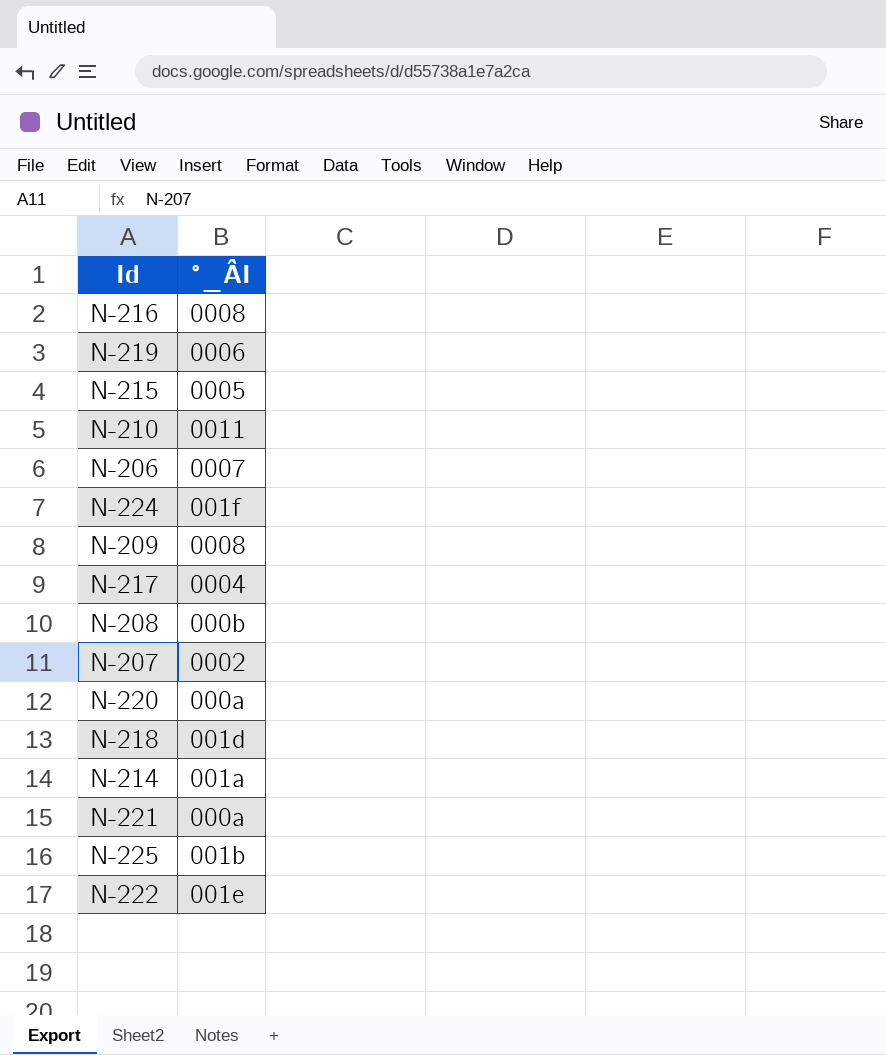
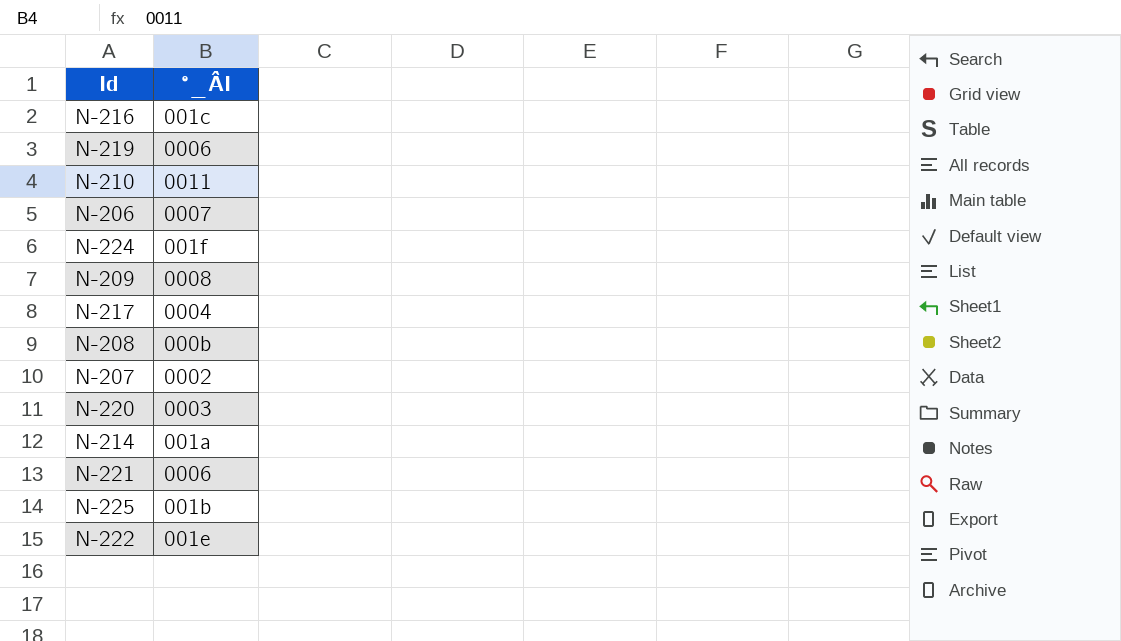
row N-215: 0005 -> none
row N-218: 001d -> none
N-216 | °_ÂI: 0008 -> 001c
N-220 | °_ÂI: 000a -> 0003
N-221 | °_ÂI: 000a -> 0006

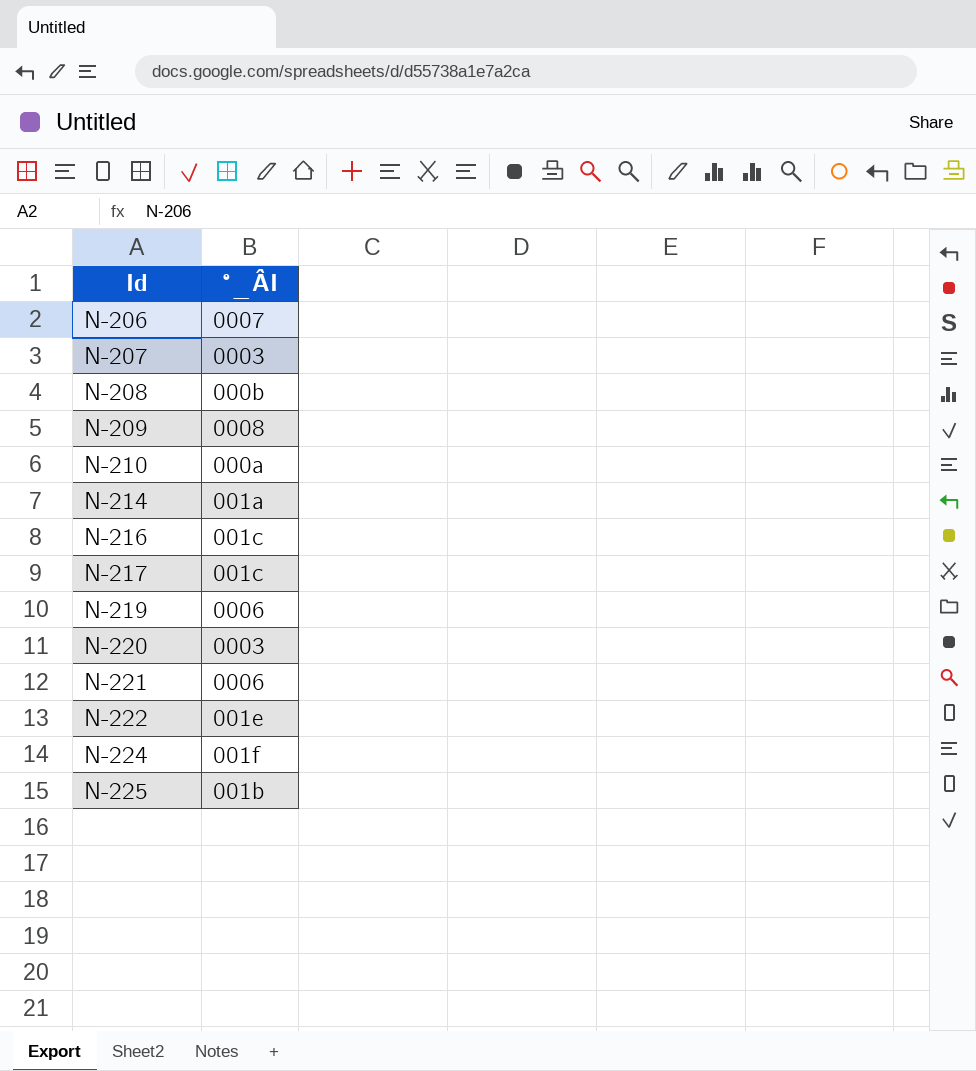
row order: none -> Id ascending
N-207 | °_ÂI: 0002 -> 0003
N-210 | °_ÂI: 0011 -> 000a
N-217 | °_ÂI: 0004 -> 001c

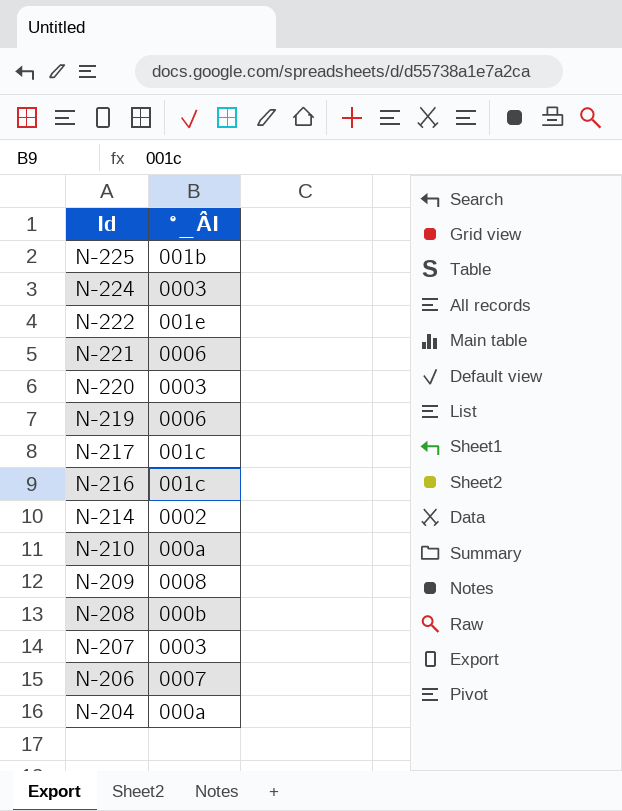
row order: Id ascending -> Id descending
N-224 | °_ÂI: 001f -> 0003
N-214 | °_ÂI: 001a -> 0002
row N-204: none -> 000a

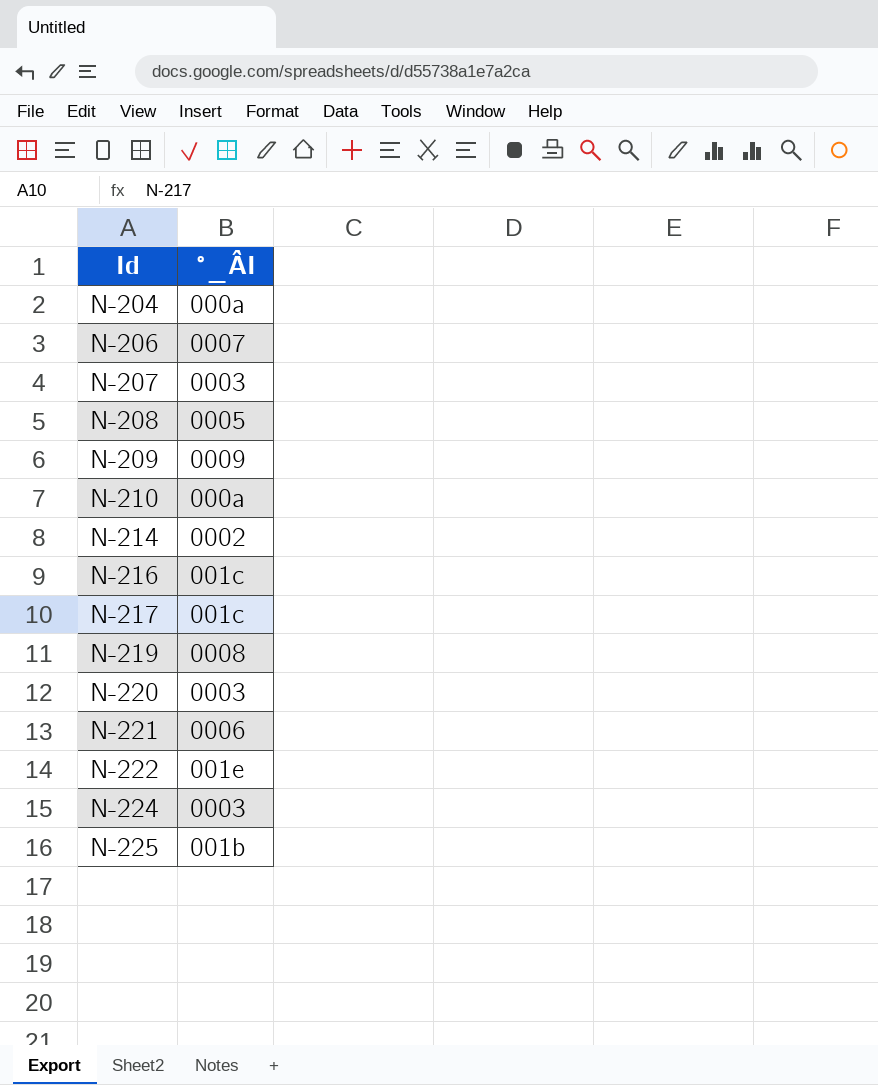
row order: Id descending -> Id ascending
N-208 | °_ÂI: 000b -> 0005
N-209 | °_ÂI: 0008 -> 0009
N-219 | °_ÂI: 0006 -> 0008

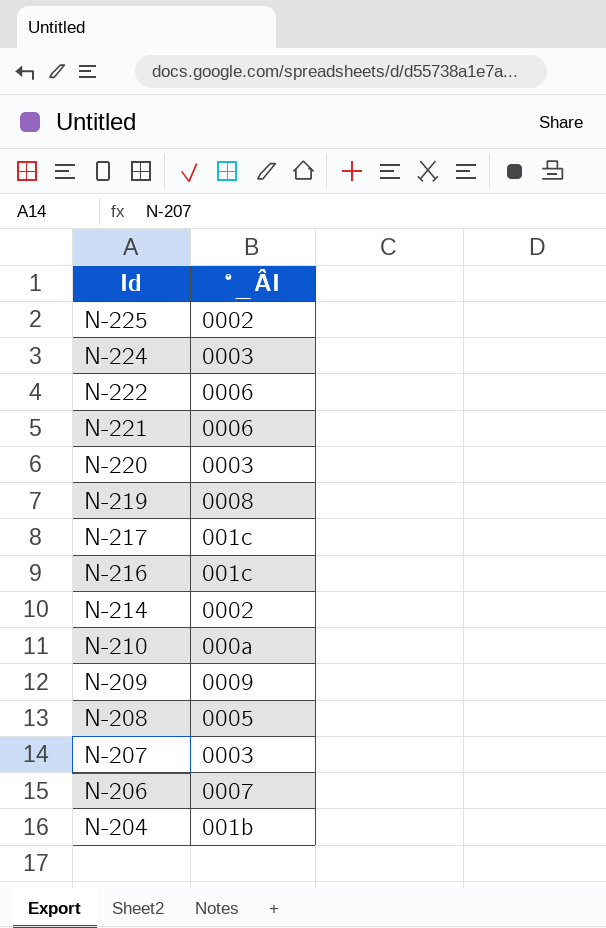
row order: Id ascending -> Id descending
N-225 | °_ÂI: 001b -> 0002
N-222 | °_ÂI: 001e -> 0006
N-204 | °_ÂI: 000a -> 001b

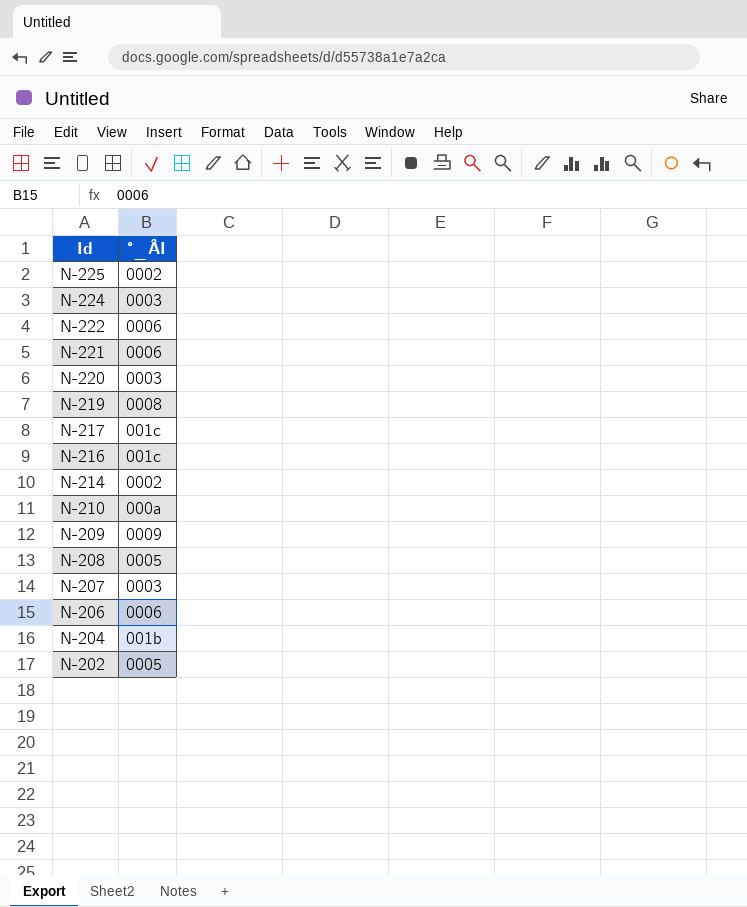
N-206 | °_ÂI: 0007 -> 0006
row N-202: none -> 0005

